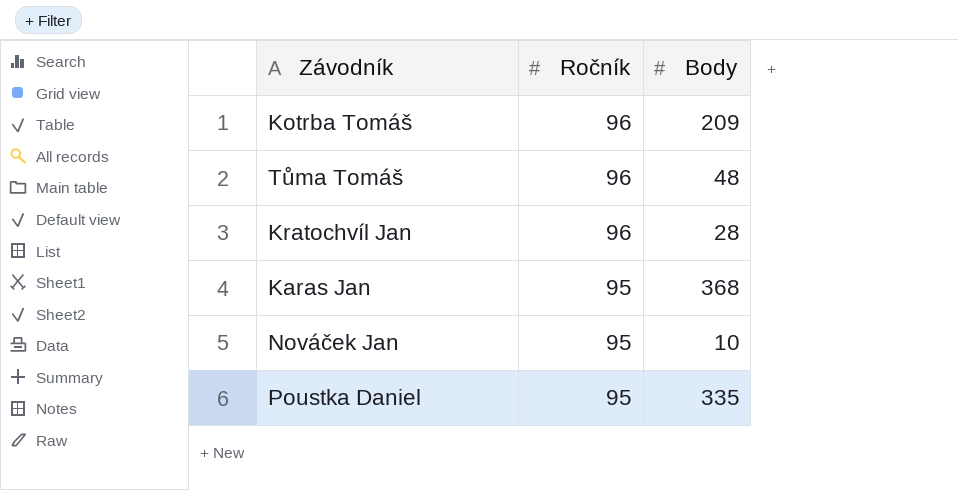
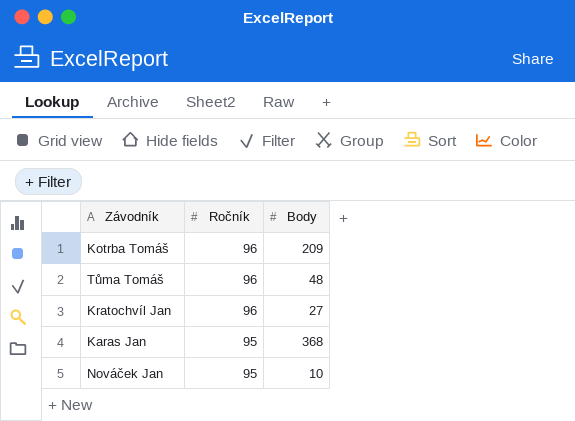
row Poustka Daniel: 95 | 335 -> none
Kratochvíl Jan | Body: 28 -> 27

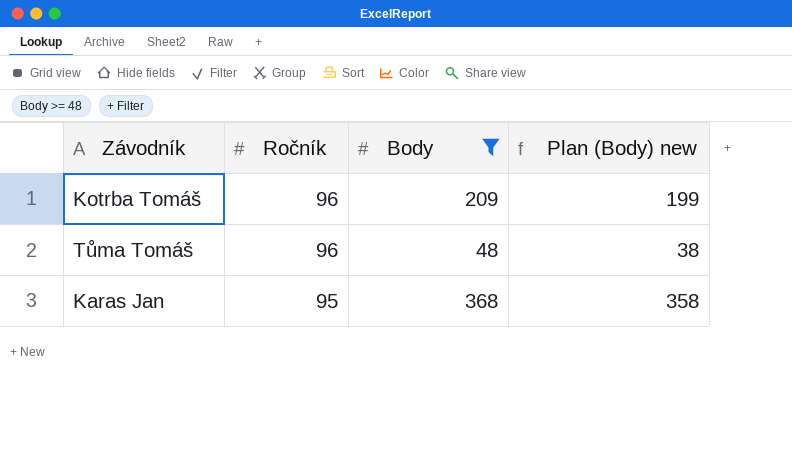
filter: none -> Body >= 48
column Plan (Body) new | formula: none -> [Body] - 10

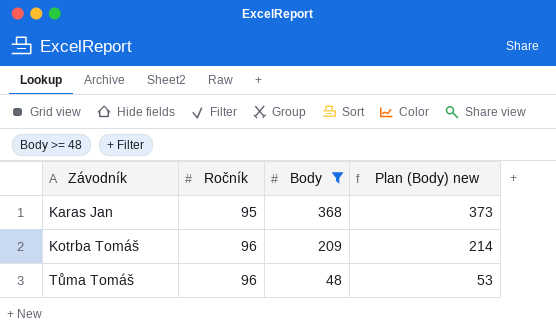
row order: Ročník descending -> Závodník ascending
column Plan (Body) new | formula: [Body] - 10 -> [Body] + 5

